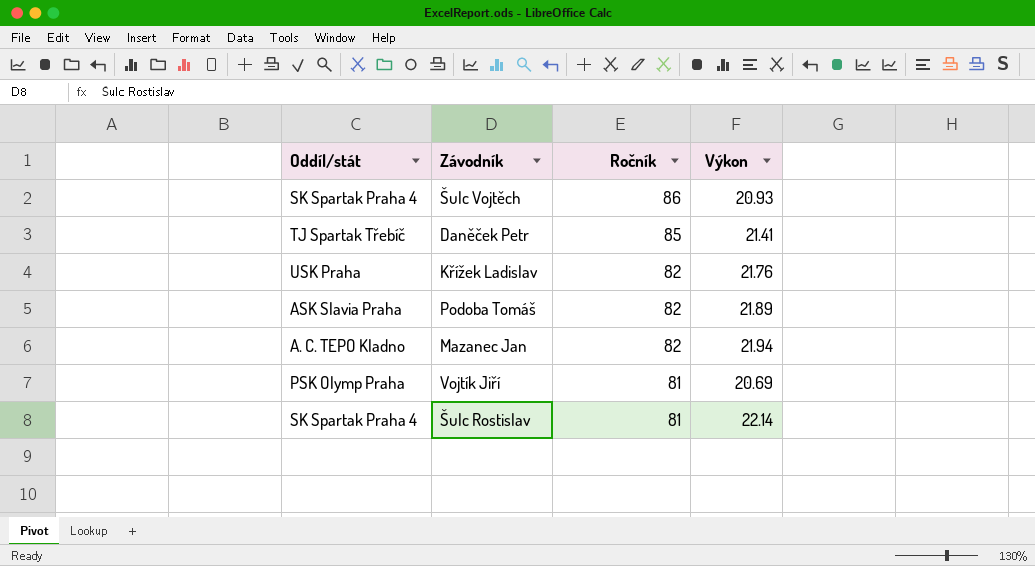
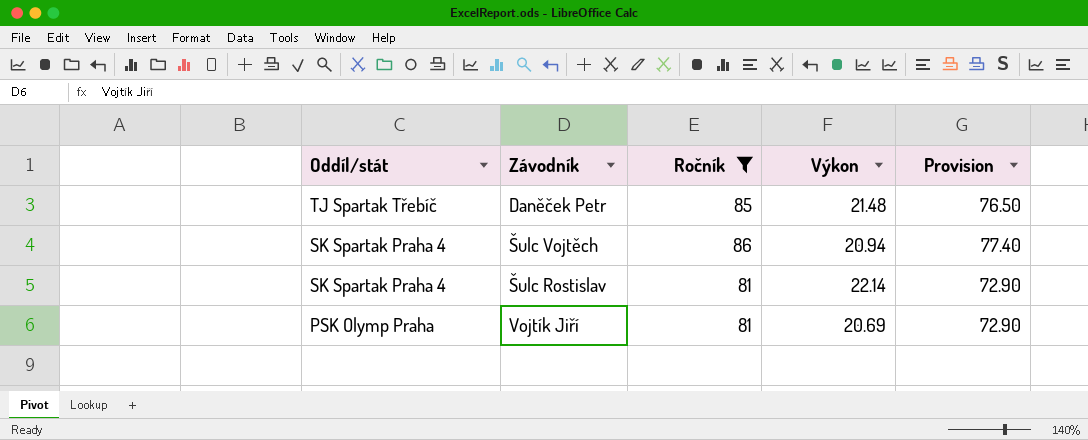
filter: none -> Ročník != 82
row order: Ročník descending -> Oddíl/stát descending
column Provision | formula: none -> [Ročník] * 0.9
Daněček Petr | Výkon: 21.41 -> 21.48
Šulc Vojtěch | Výkon: 20.93 -> 20.94

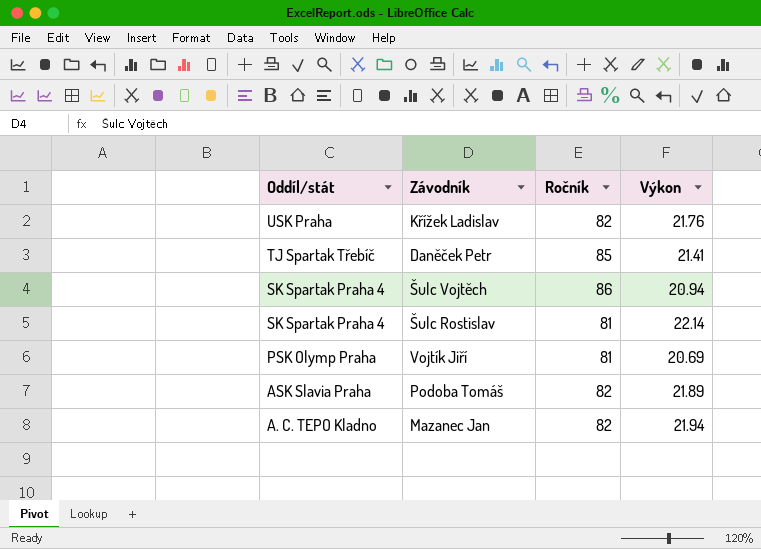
filter: Ročník != 82 -> none
column Provision | formula: [Ročník] * 0.9 -> none
Daněček Petr | Výkon: 21.48 -> 21.41

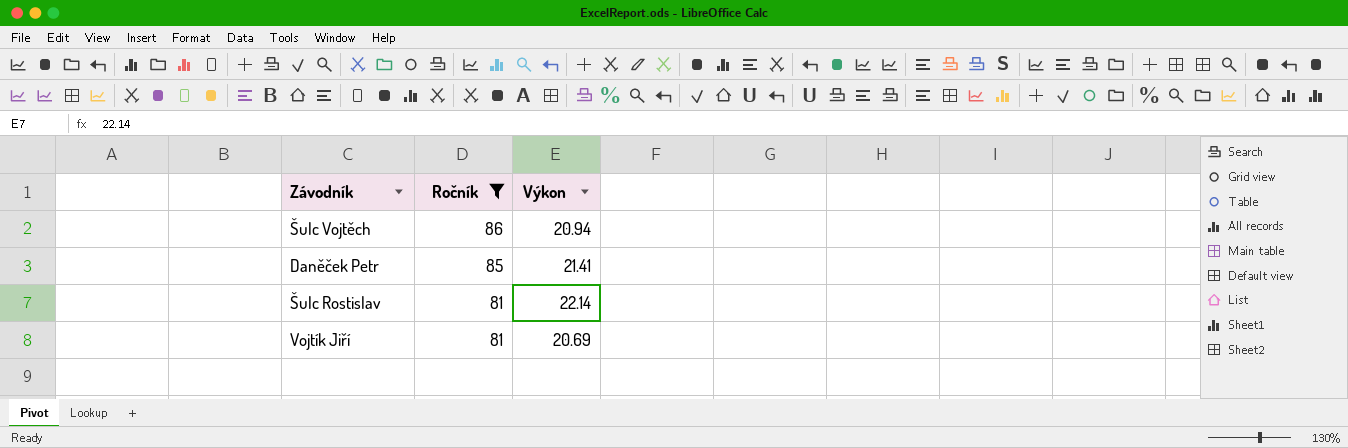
filter: none -> Ročník != 82
row order: Oddíl/stát descending -> Ročník descending
column Oddíl/stát | position: 1 -> none

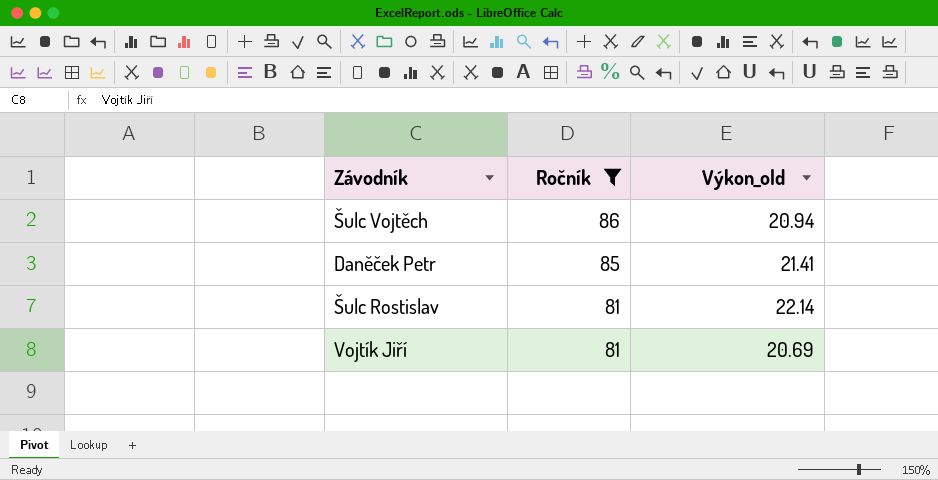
column name: Výkon -> Výkon_old

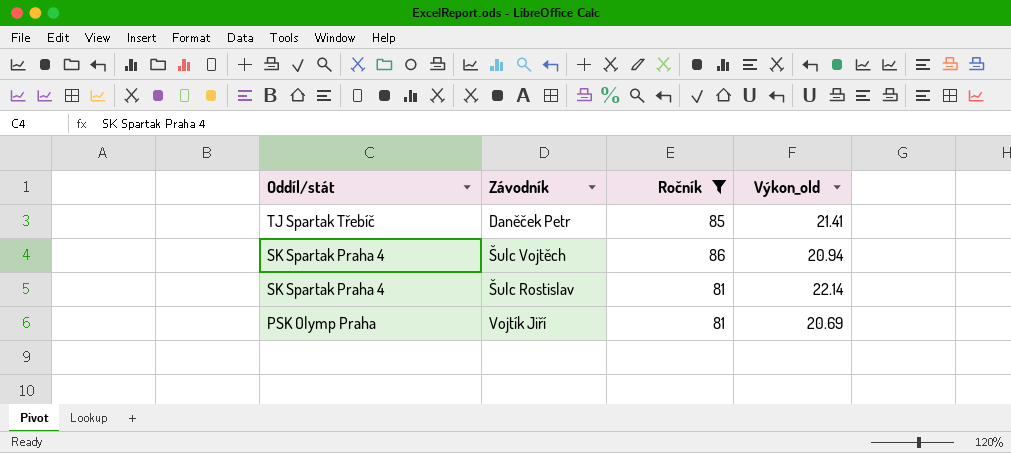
row order: Ročník descending -> Oddíl/stát descending
column Oddíl/stát | position: none -> 1

